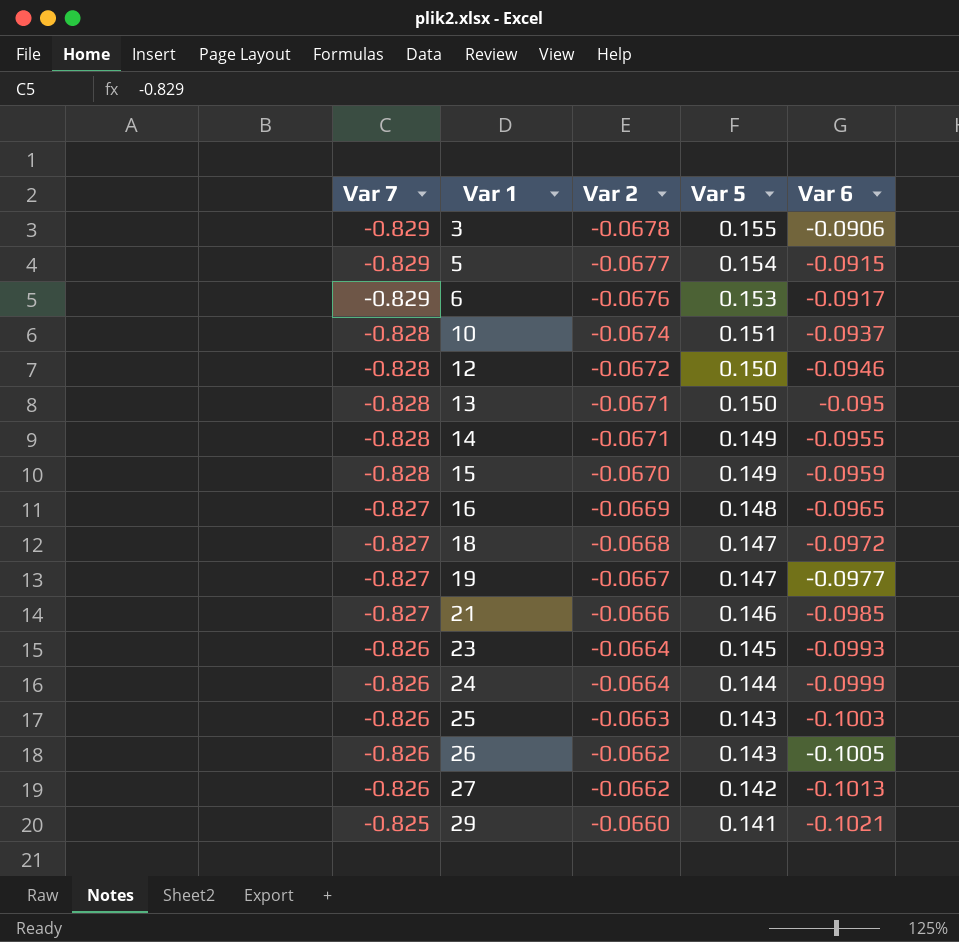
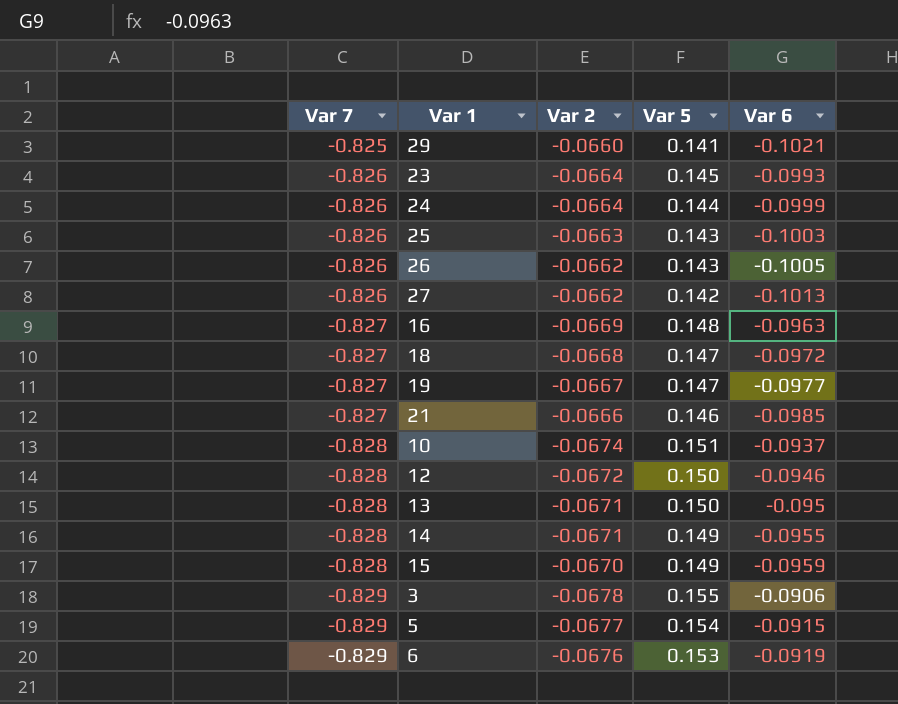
row order: Var 7 ascending -> Var 7 descending
16 | Var 6: -0.0965 -> -0.0963
6 | Var 6: -0.0917 -> -0.0919

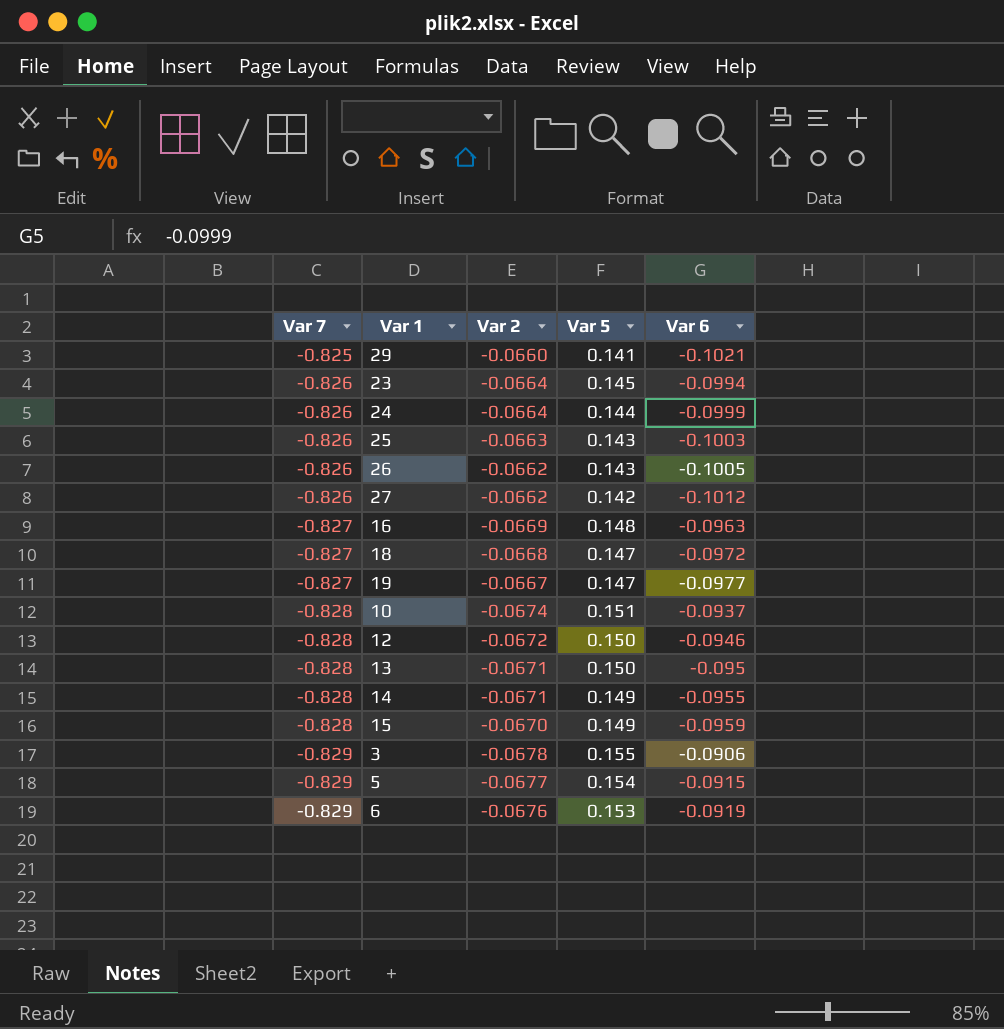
row 21: -0.827 | -0.0666 | 0.146 | -0.0985 -> none
23 | Var 6: -0.0993 -> -0.0994
27 | Var 6: -0.1013 -> -0.1012

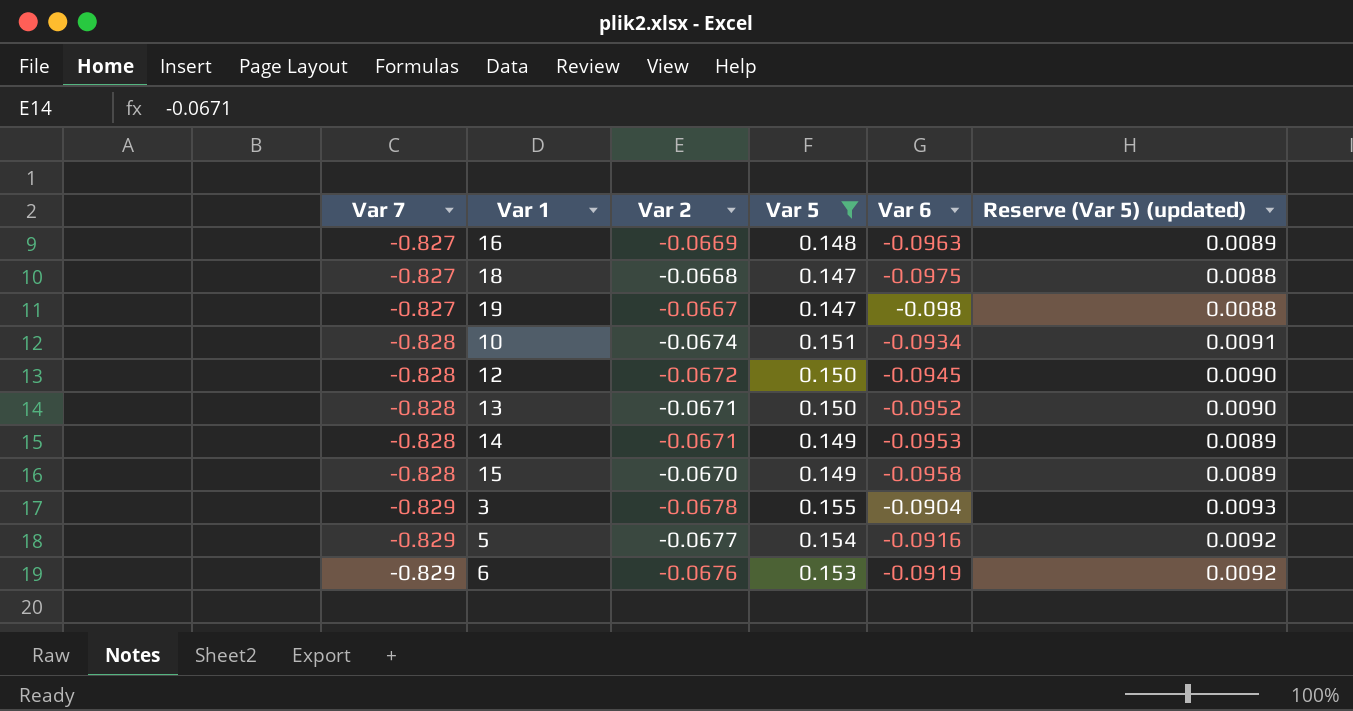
filter: none -> Var 5 >= 0.147
column Reserve (Var 5) (updated) | formula: none -> [Var 5] * 0.06
18 | Var 6: -0.0972 -> -0.0975
19 | Var 6: -0.0977 -> -0.098
10 | Var 6: -0.0937 -> -0.0934
12 | Var 6: -0.0946 -> -0.0945
13 | Var 6: -0.095 -> -0.0952
14 | Var 6: -0.0955 -> -0.0953
15 | Var 6: -0.0959 -> -0.0958
3 | Var 6: -0.0906 -> -0.0904
5 | Var 6: -0.0915 -> -0.0916

